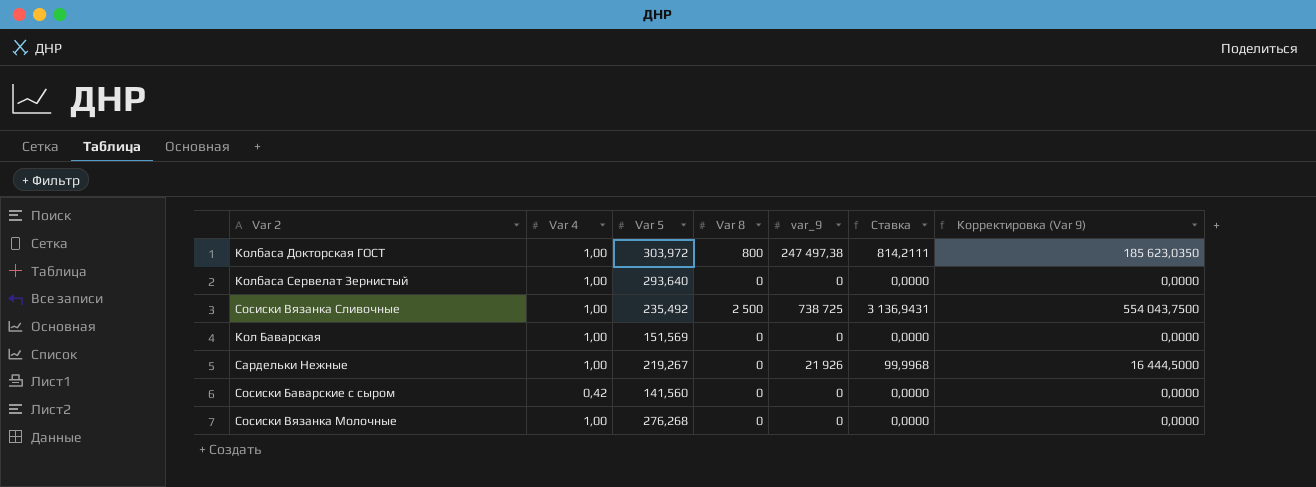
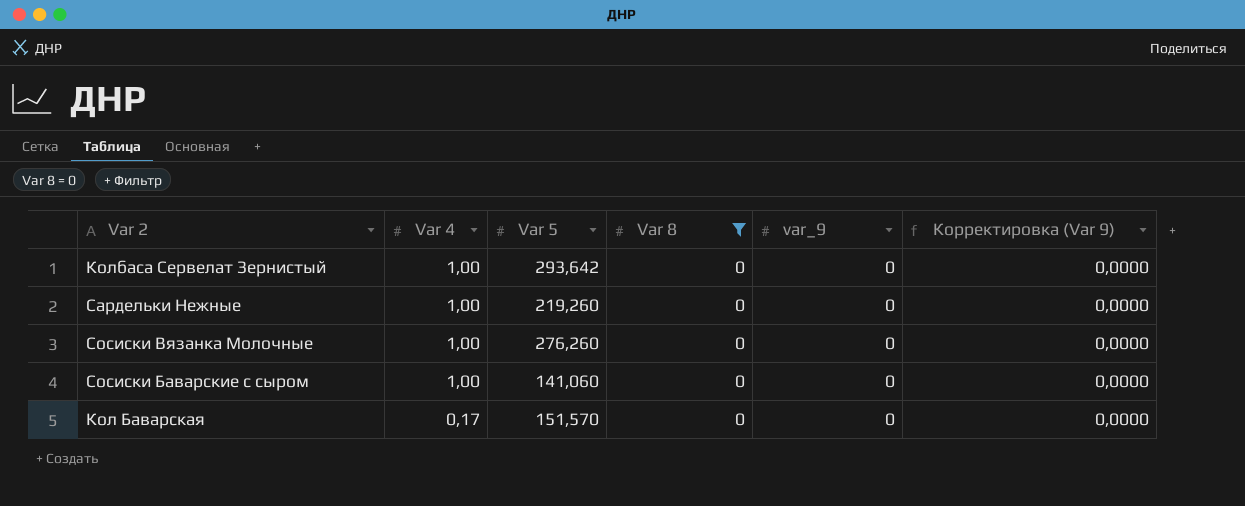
filter: none -> Var 8 = 0
row order: none -> Var 4 descending
column Ставка | formula: [var_9] / [Var 5] -> none
Колбаса Сервелат Зернистый | Var 5: 293,640 -> 293,642
Сардельки Нежные | Var 5: 219,267 -> 219,260
Сардельки Нежные | var_9: 21 926 -> 0
Сардельки Нежные | Корректировка (Var 9): 16 444,5000 -> 0,0000
Сосиски Вязанка Молочные | Var 5: 276,268 -> 276,260
Сосиски Баварские с сыром | Var 4: 0,42 -> 1,00
Сосиски Баварские с сыром | Var 5: 141,560 -> 141,060
Кол Баварская | Var 4: 1,00 -> 0,17
Кол Баварская | Var 5: 151,569 -> 151,570

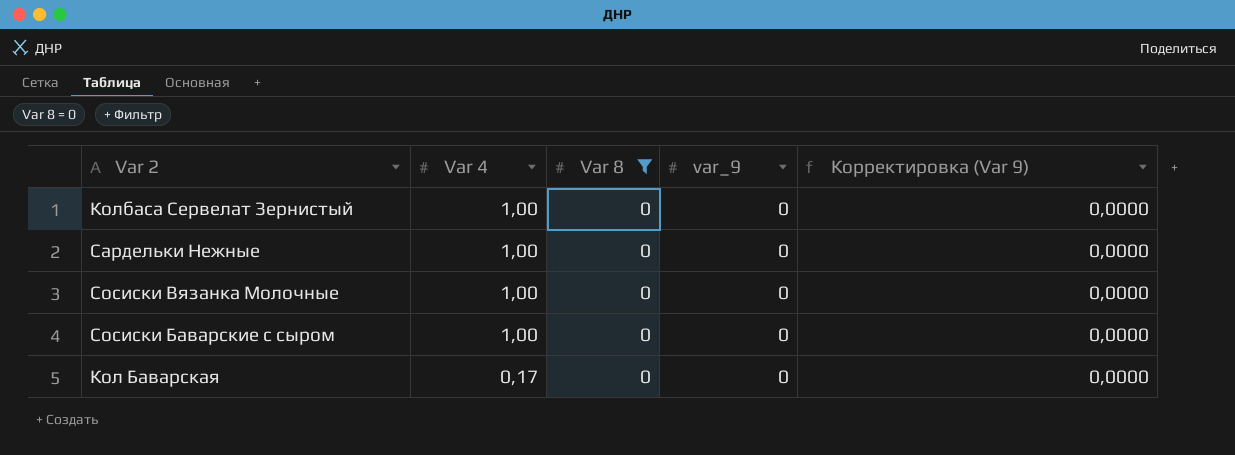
column Var 5 | position: 3 -> none

